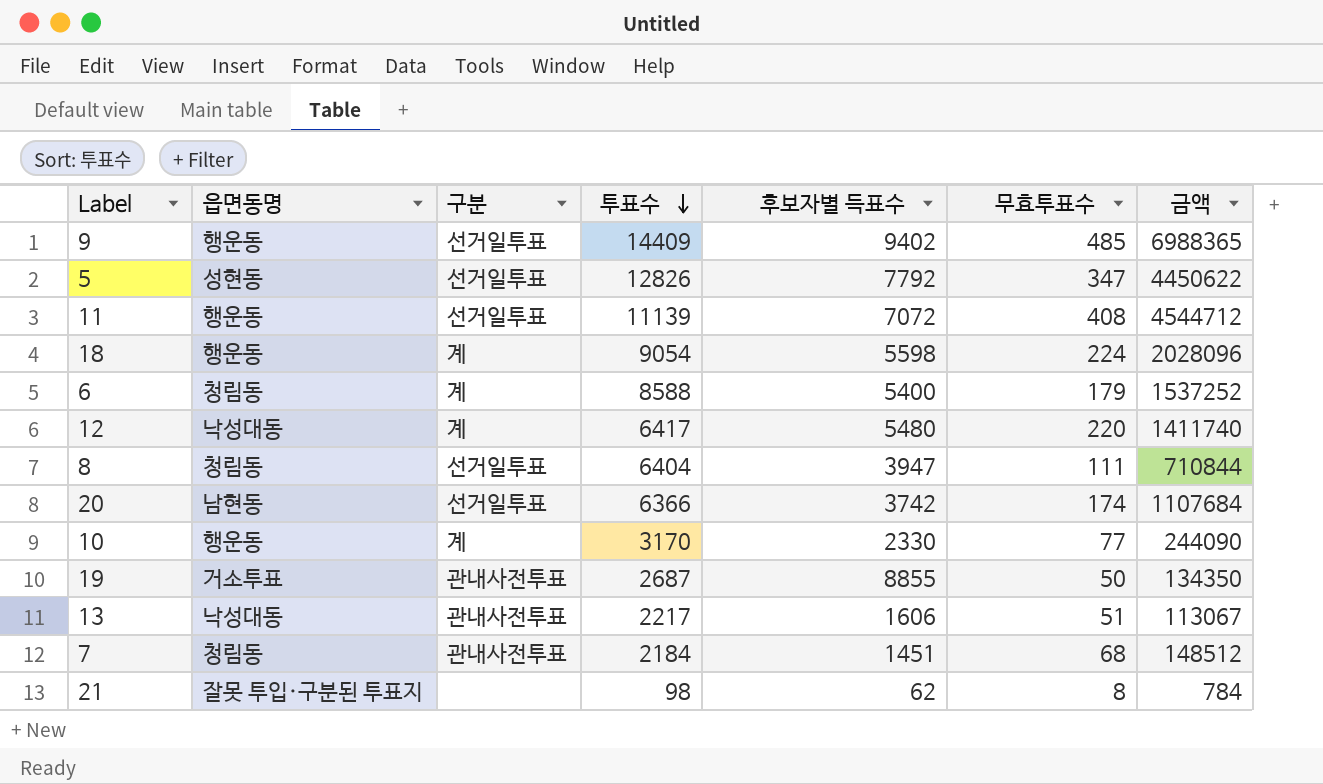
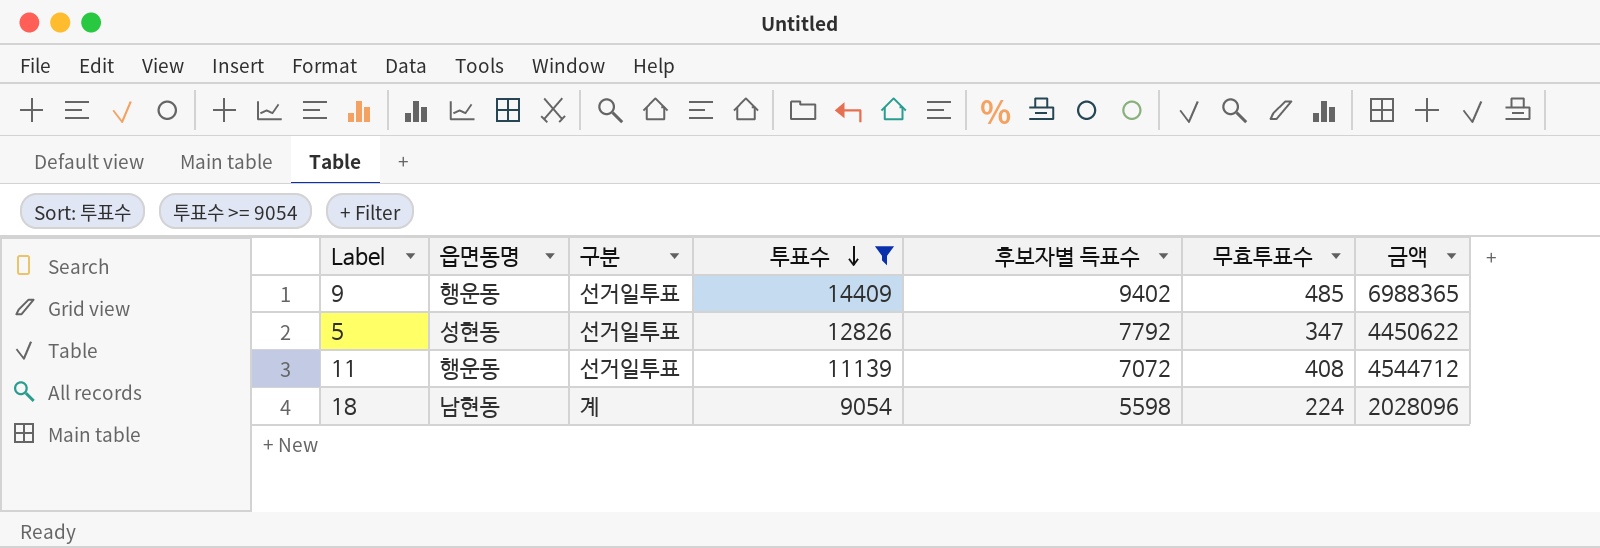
filter: none -> 투표수 >= 9054
18 | 읍면동명: 행운동 -> 남현동

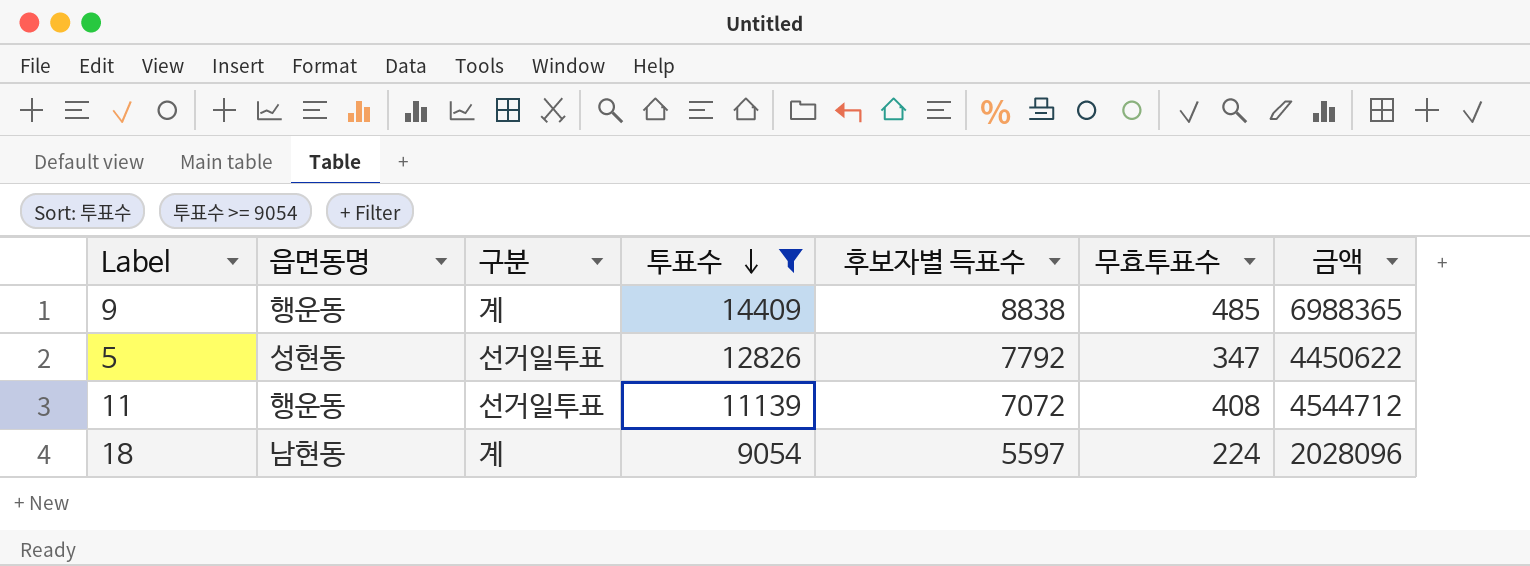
9 | 구분: 선거일투표 -> 계
9 | 후보자별 득표수: 9402 -> 8838
18 | 후보자별 득표수: 5598 -> 5597

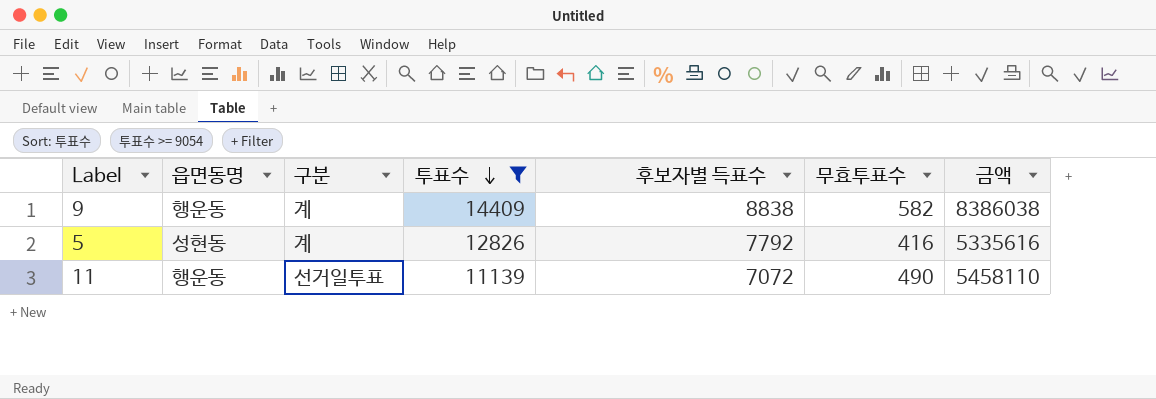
row 18: 남현동 | 계 | 9054 | 5597 | 224 | 2028096 -> none
9 | 무효투표수: 485 -> 582
9 | 금액: 6988365 -> 8386038
5 | 구분: 선거일투표 -> 계
5 | 무효투표수: 347 -> 416
5 | 금액: 4450622 -> 5335616
11 | 무효투표수: 408 -> 490
11 | 금액: 4544712 -> 5458110

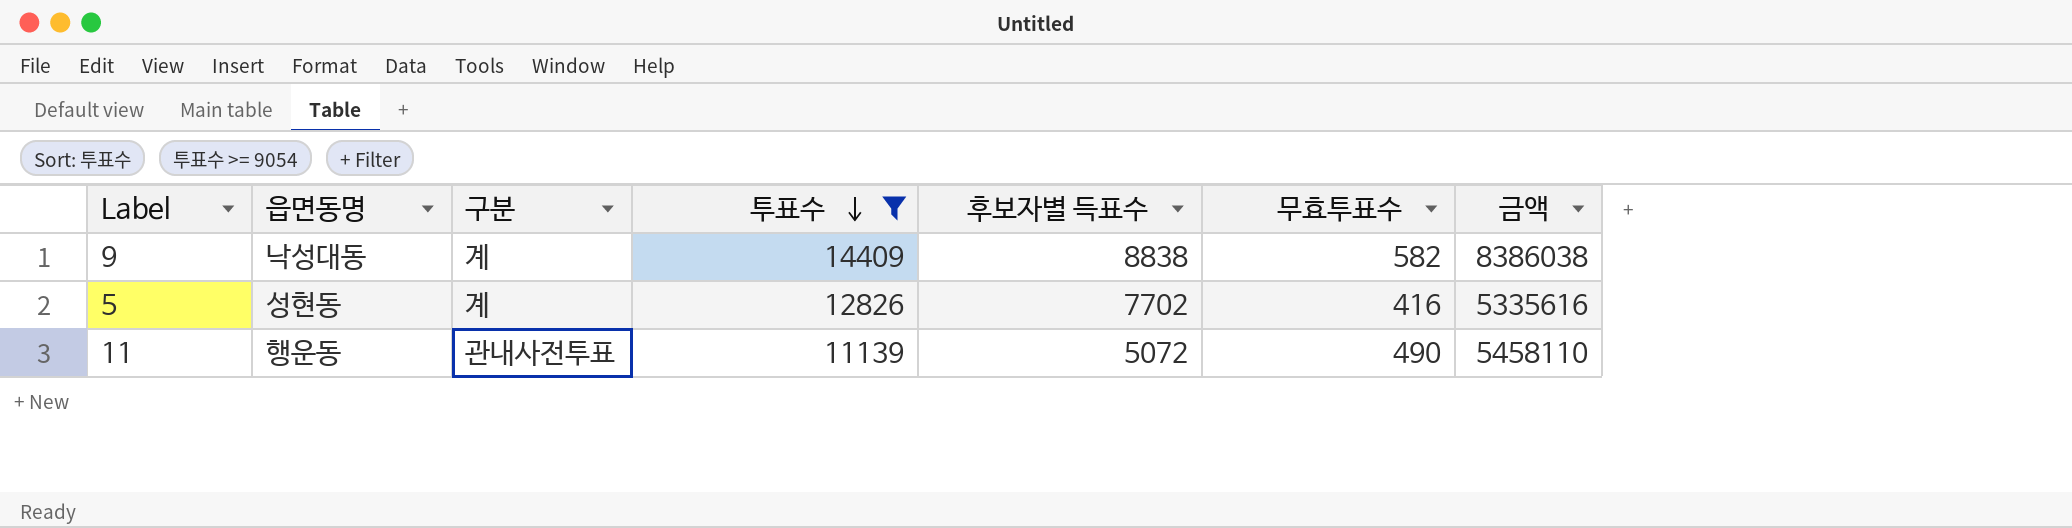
9 | 읍면동명: 행운동 -> 낙성대동
5 | 후보자별 득표수: 7792 -> 7702
11 | 구분: 선거일투표 -> 관내사전투표
11 | 후보자별 득표수: 7072 -> 5072

